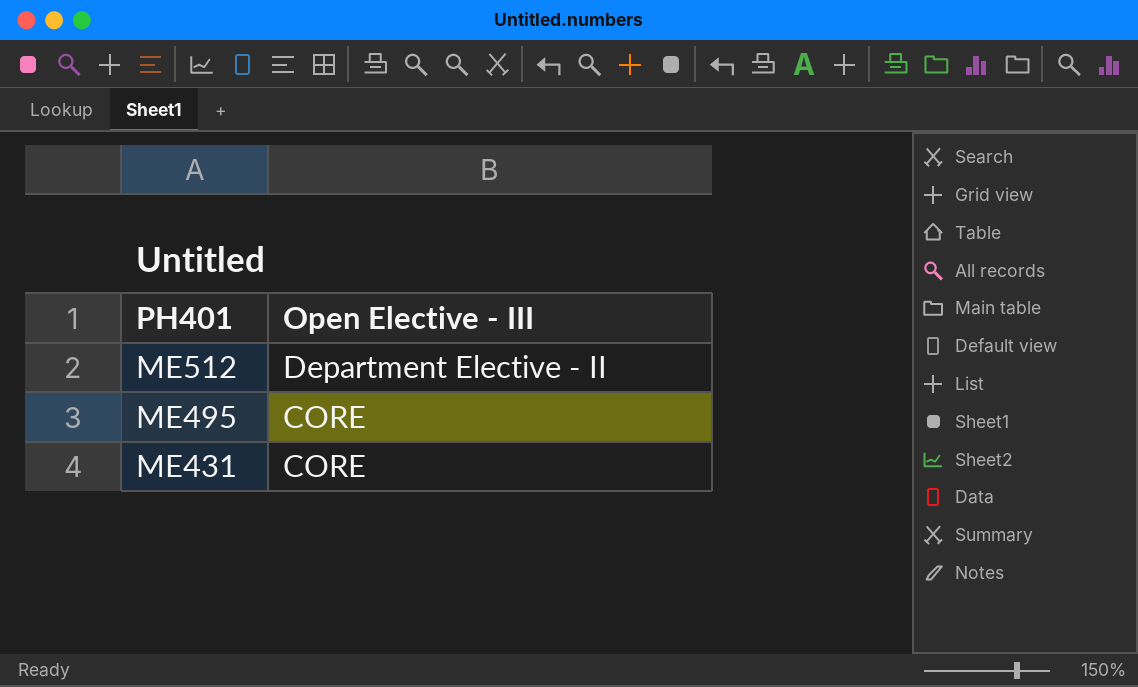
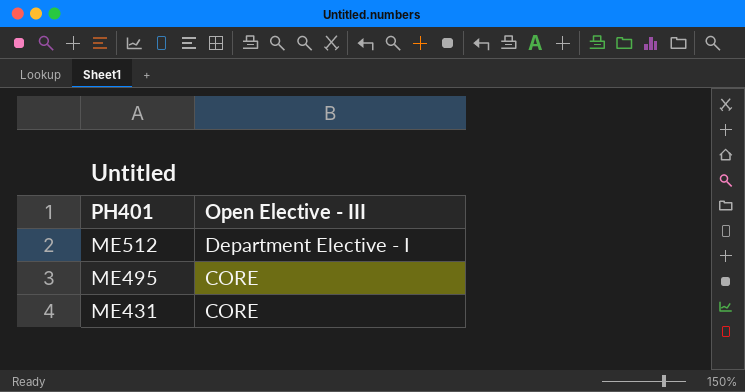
ME512 | Open Elective - III: Department Elective - II -> Department Elective - I

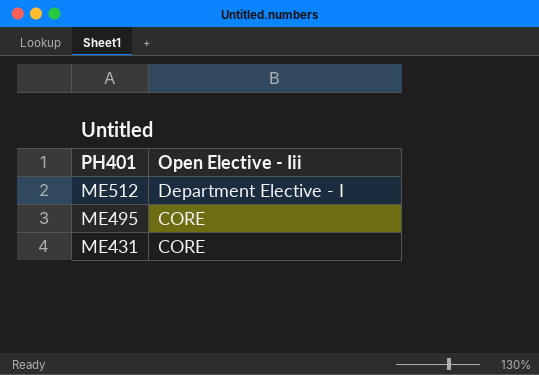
column name: Open Elective - III -> Open Elective - Iii

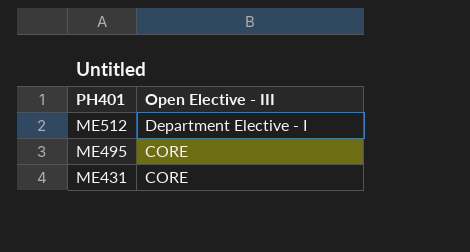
column name: Open Elective - Iii -> Open Elective - III

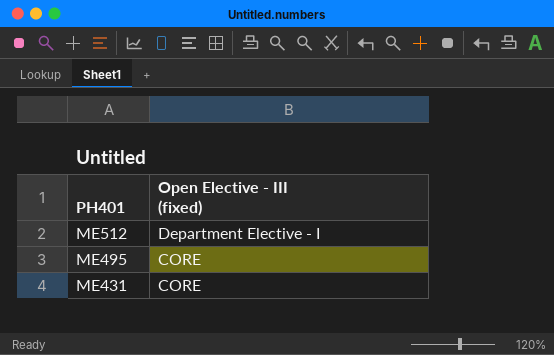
column name: Open Elective - III -> Open Elective - III (fixed)

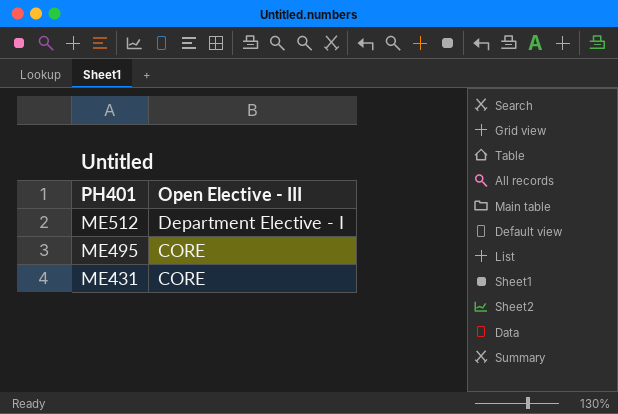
column name: Open Elective - III (fixed) -> Open Elective - III

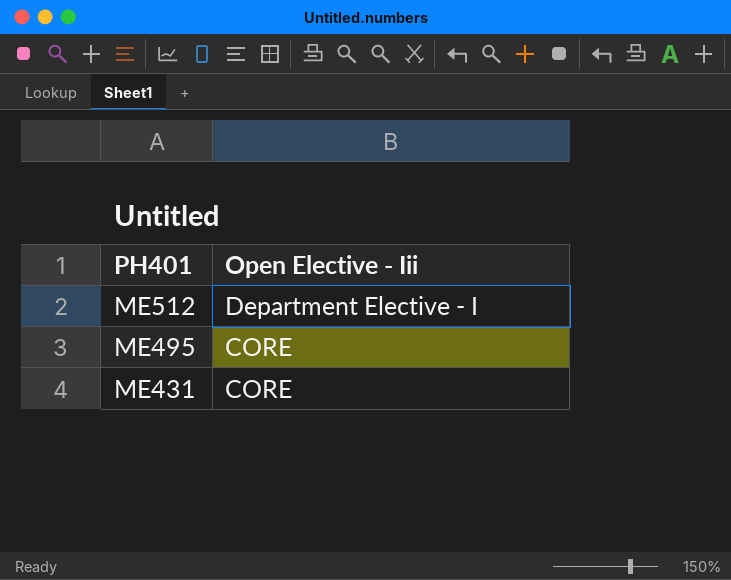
column name: Open Elective - III -> Open Elective - Iii

